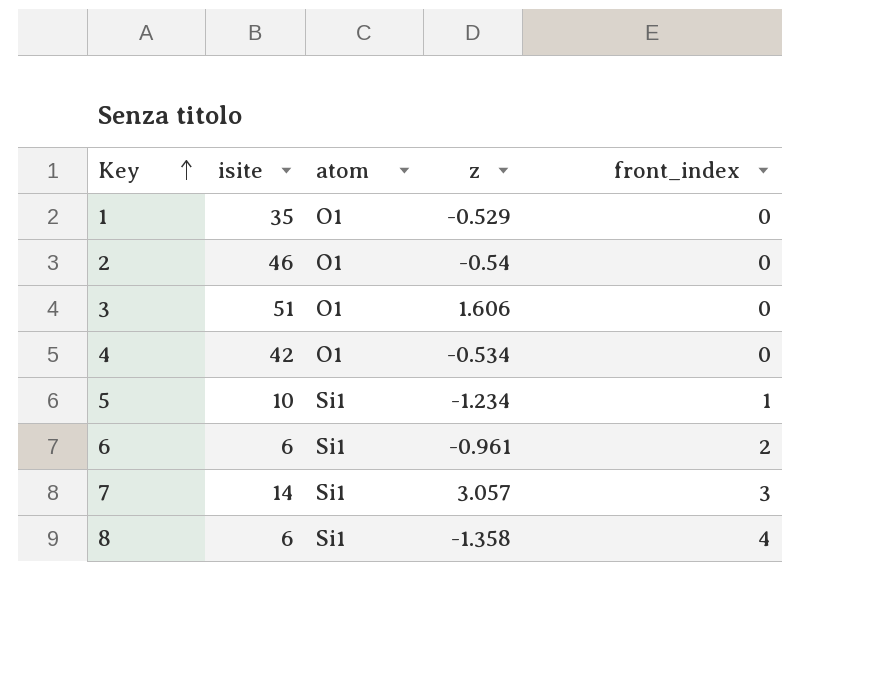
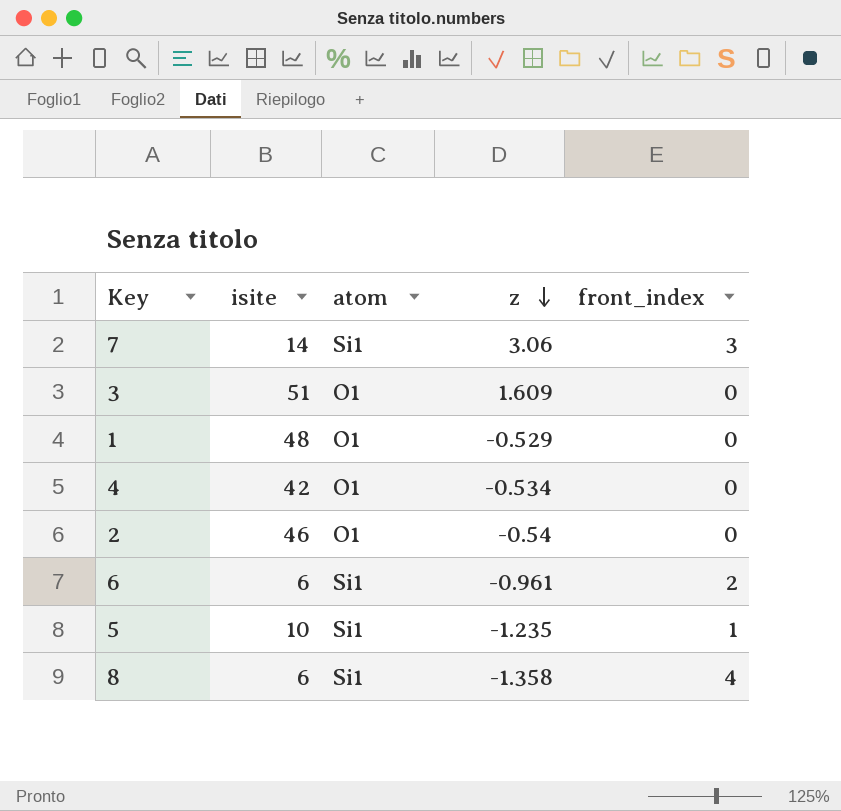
row order: Key ascending -> z descending
7 | z: 3.057 -> 3.06
3 | z: 1.606 -> 1.609
1 | isite: 35 -> 48
5 | z: -1.234 -> -1.235

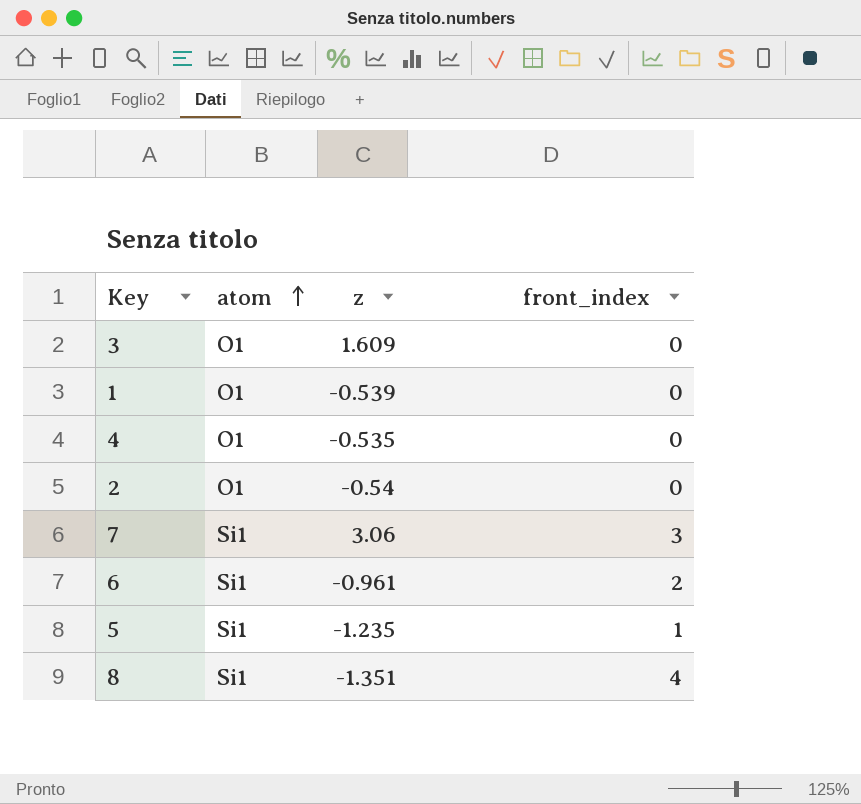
row order: z descending -> atom ascending
column isite | position: 2 -> none
1 | z: -0.529 -> -0.539
4 | z: -0.534 -> -0.535
8 | z: -1.358 -> -1.351

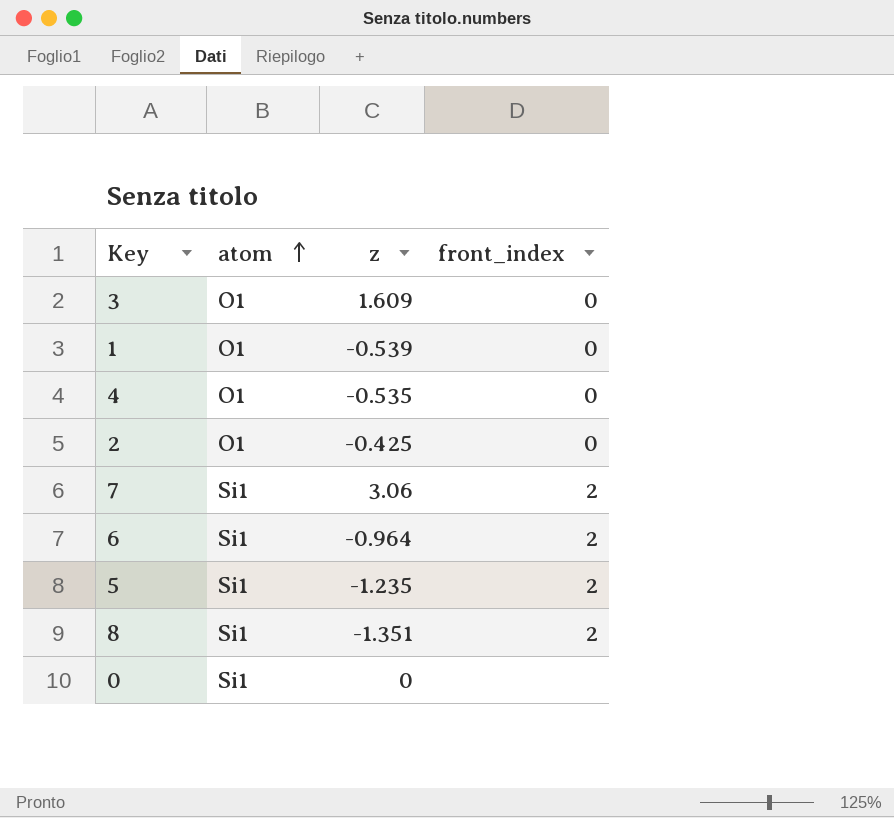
2 | z: -0.54 -> -0.425
7 | front_index: 3 -> 2
6 | z: -0.961 -> -0.964
5 | front_index: 1 -> 2
8 | front_index: 4 -> 2
row 0: none -> Si1 | 0 | none

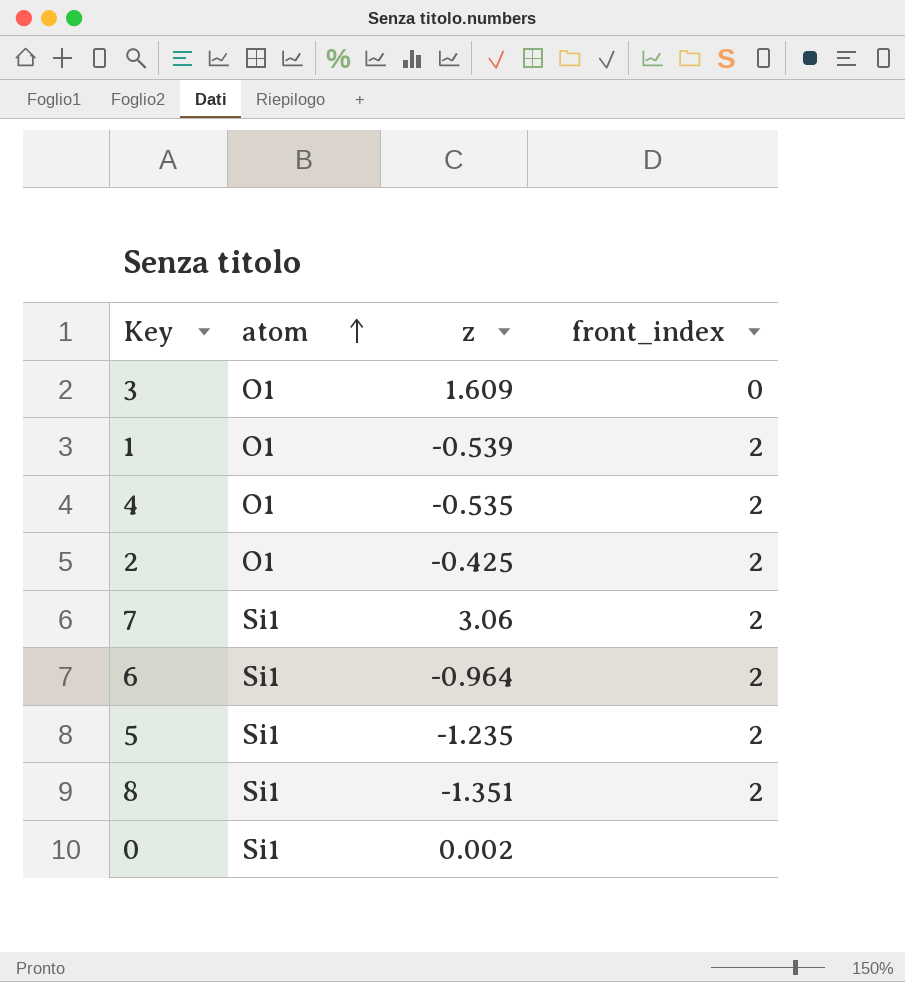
1 | front_index: 0 -> 2
4 | front_index: 0 -> 2
2 | front_index: 0 -> 2
0 | z: 0 -> 0.002

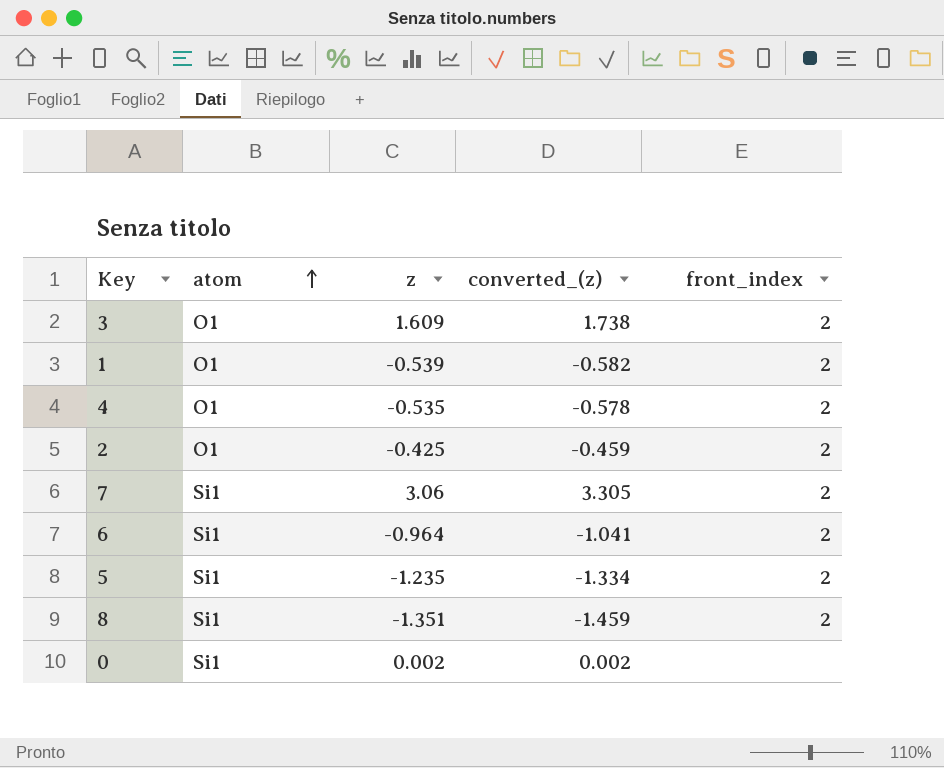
column converted_(z) | formula: none -> [z] * 1.08
3 | front_index: 0 -> 2

